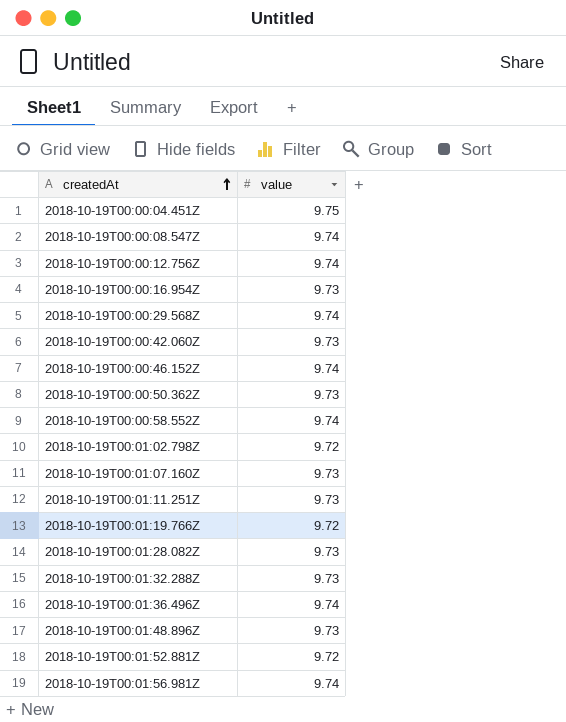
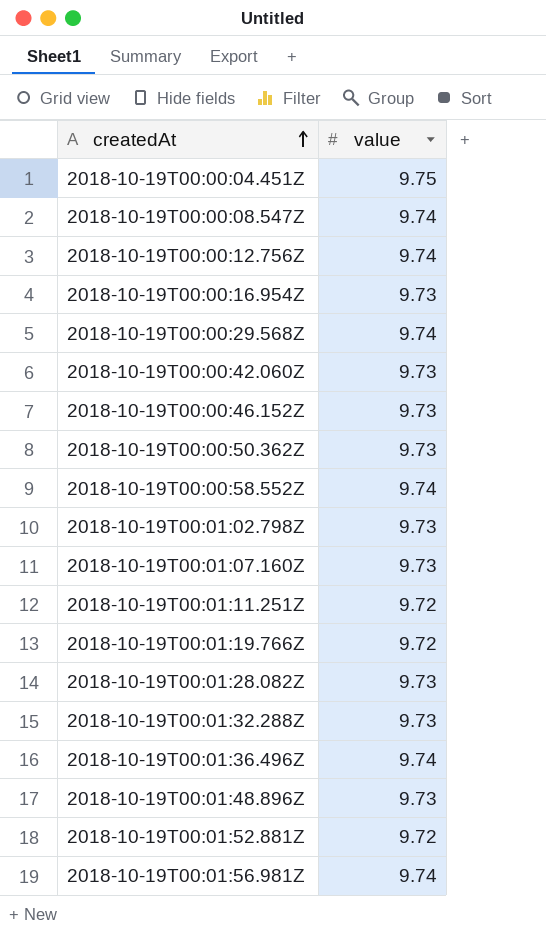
2018-10-19T00:00:46.152Z | value: 9.74 -> 9.73
2018-10-19T00:01:02.798Z | value: 9.72 -> 9.73
2018-10-19T00:01:11.251Z | value: 9.73 -> 9.72

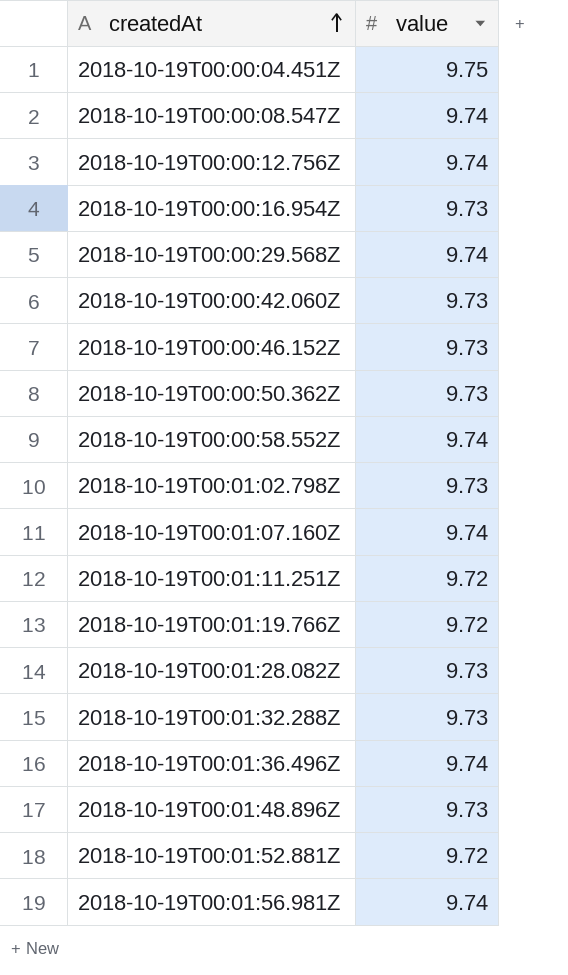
2018-10-19T00:01:07.160Z | value: 9.73 -> 9.74

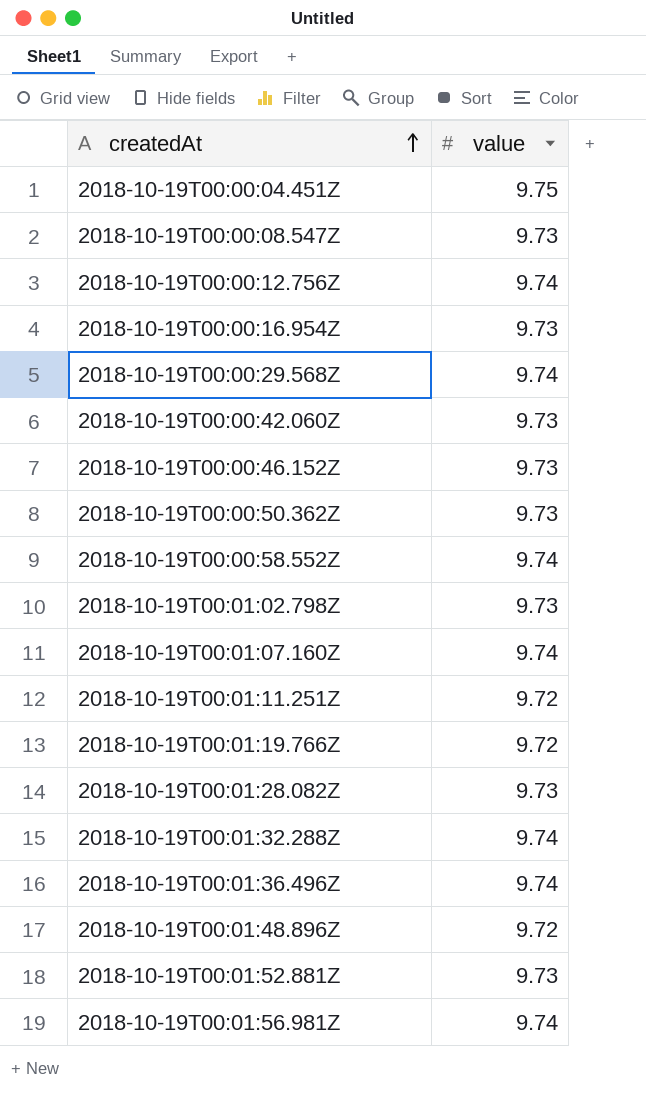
2018-10-19T00:00:08.547Z | value: 9.74 -> 9.73
2018-10-19T00:01:32.288Z | value: 9.73 -> 9.74
2018-10-19T00:01:48.896Z | value: 9.73 -> 9.72
2018-10-19T00:01:52.881Z | value: 9.72 -> 9.73

